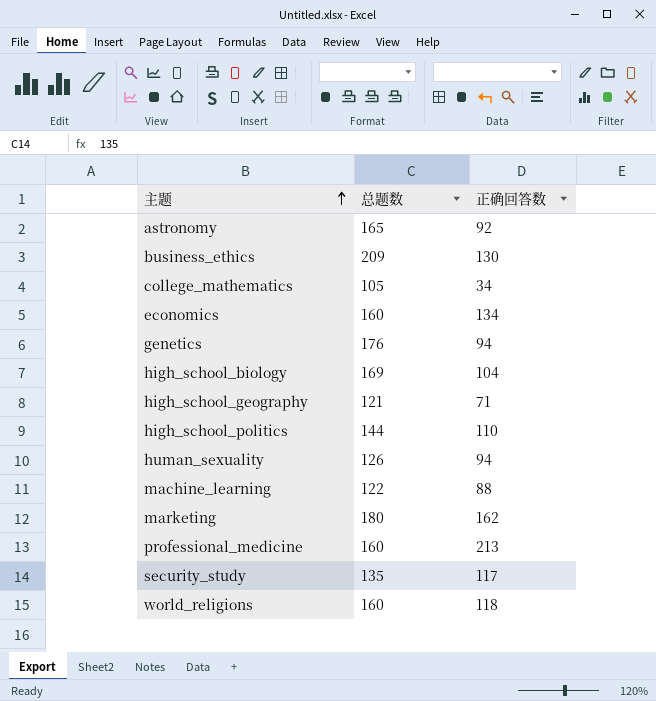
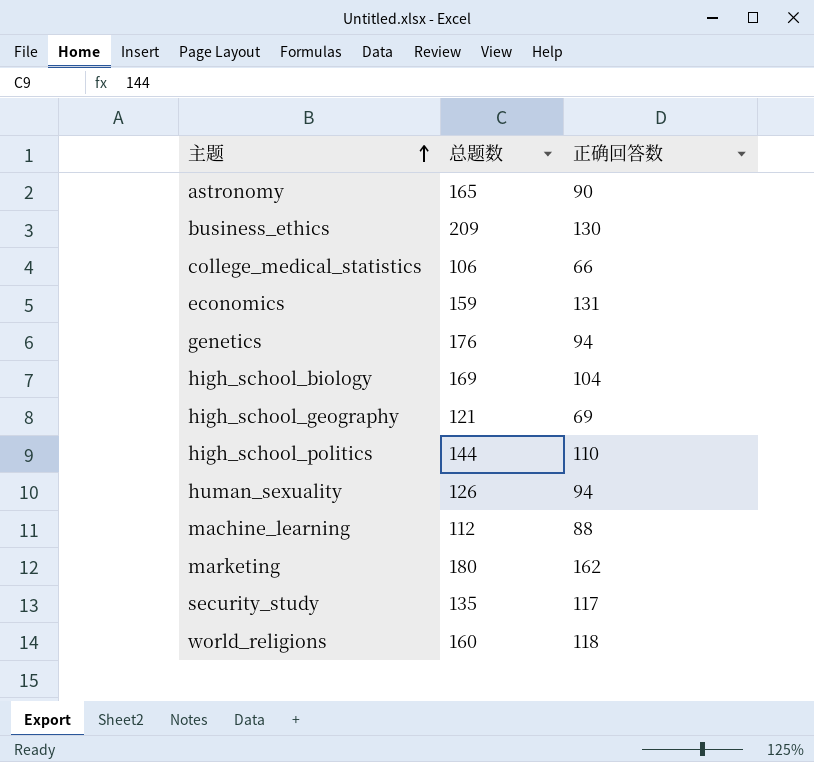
row college_mathematics: 105 | 34 -> none
row professional_medicine: 160 | 213 -> none
astronomy | 正确回答数: 92 -> 90
row college_medical_statistics: none -> 106 | 66
economics | 总题数: 160 -> 159
economics | 正确回答数: 134 -> 131
high_school_geography | 正确回答数: 71 -> 69
machine_learning | 总题数: 122 -> 112

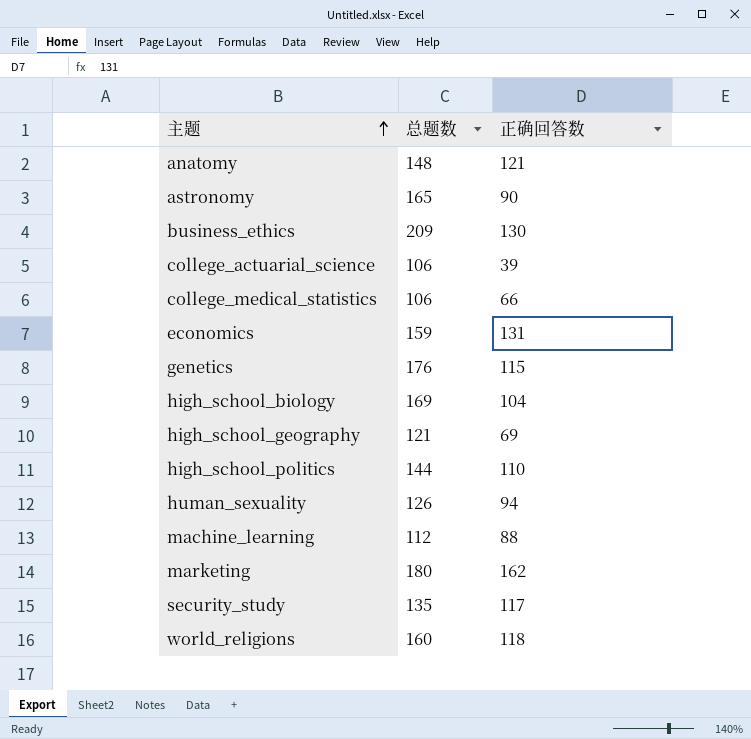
row anatomy: none -> 148 | 121
row college_actuarial_science: none -> 106 | 39
genetics | 正确回答数: 94 -> 115

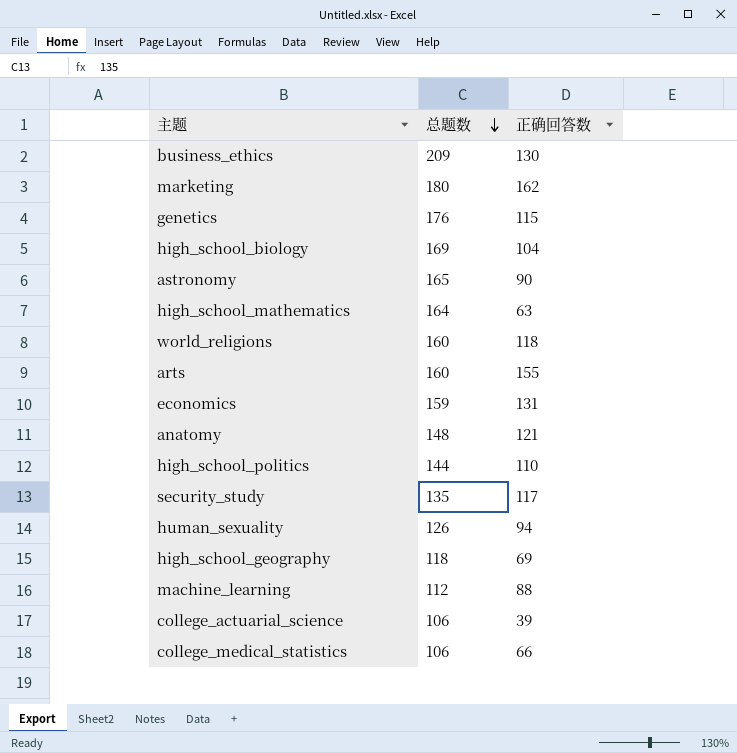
row order: 主题 ascending -> 总题数 descending
row high_school_mathematics: none -> 164 | 63
row arts: none -> 160 | 155
high_school_geography | 总题数: 121 -> 118

